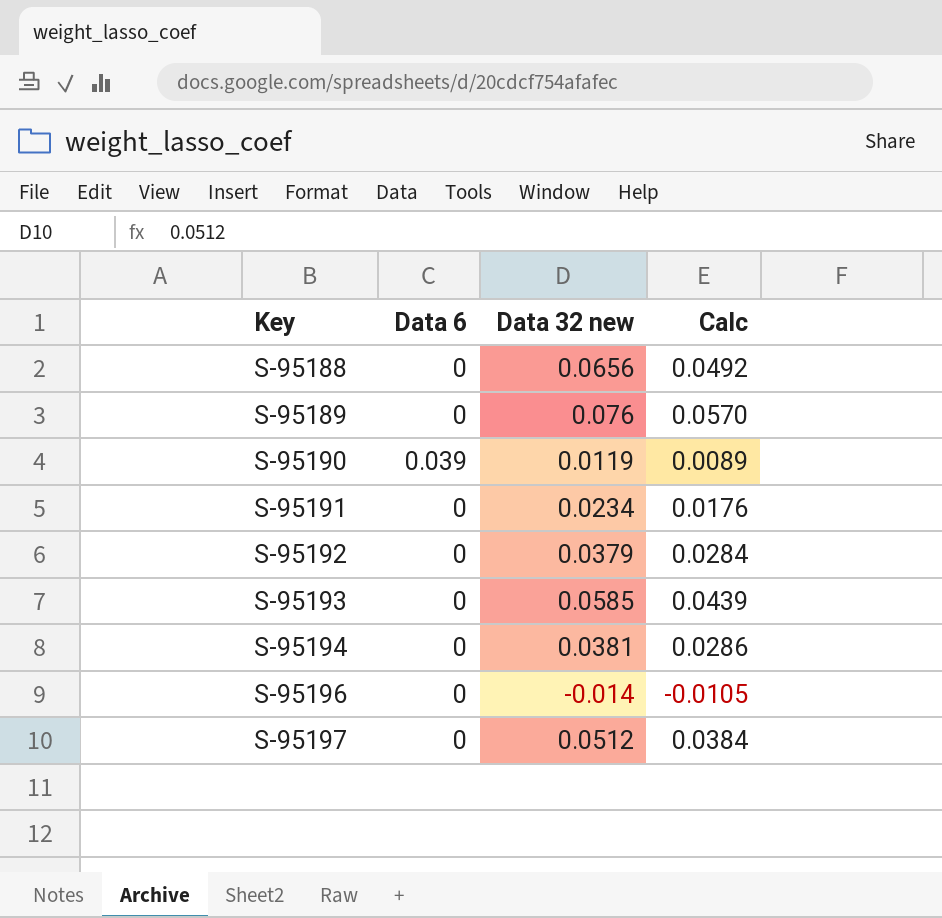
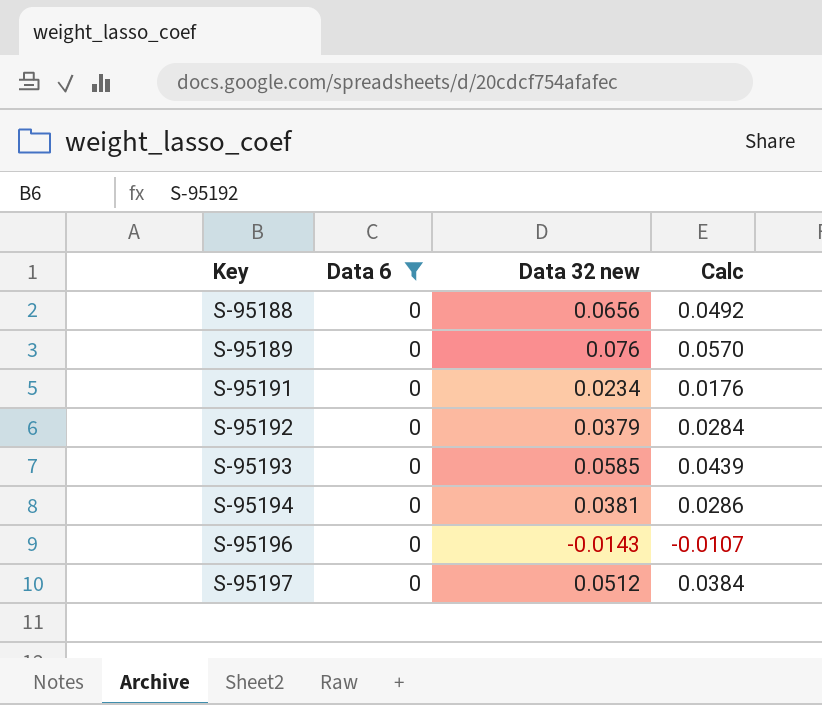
filter: none -> Data 6 = 0
S-95196 | Data 32 new: -0.014 -> -0.0143
S-95196 | Calc: -0.0105 -> -0.0107

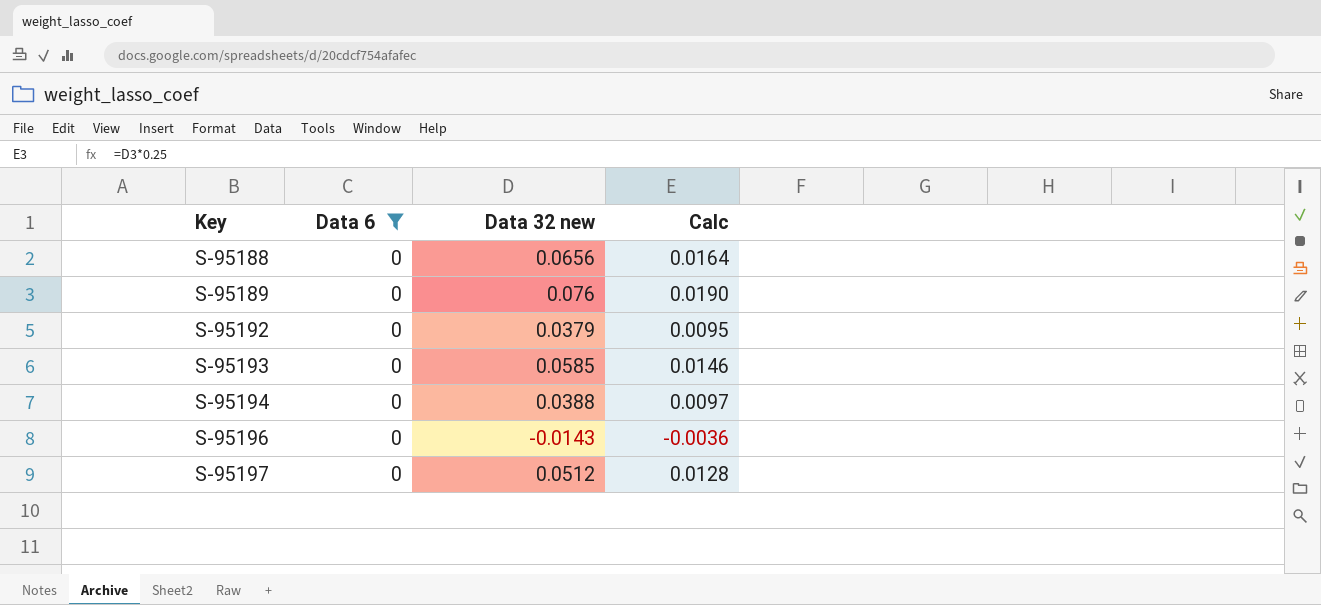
column Calc | formula: [Data 32 new] * 0.75 -> [Data 32 new] * 0.25
row S-95191: 0 | 0.0234 | 0.0176 -> none
S-95194 | Data 32 new: 0.0381 -> 0.0388

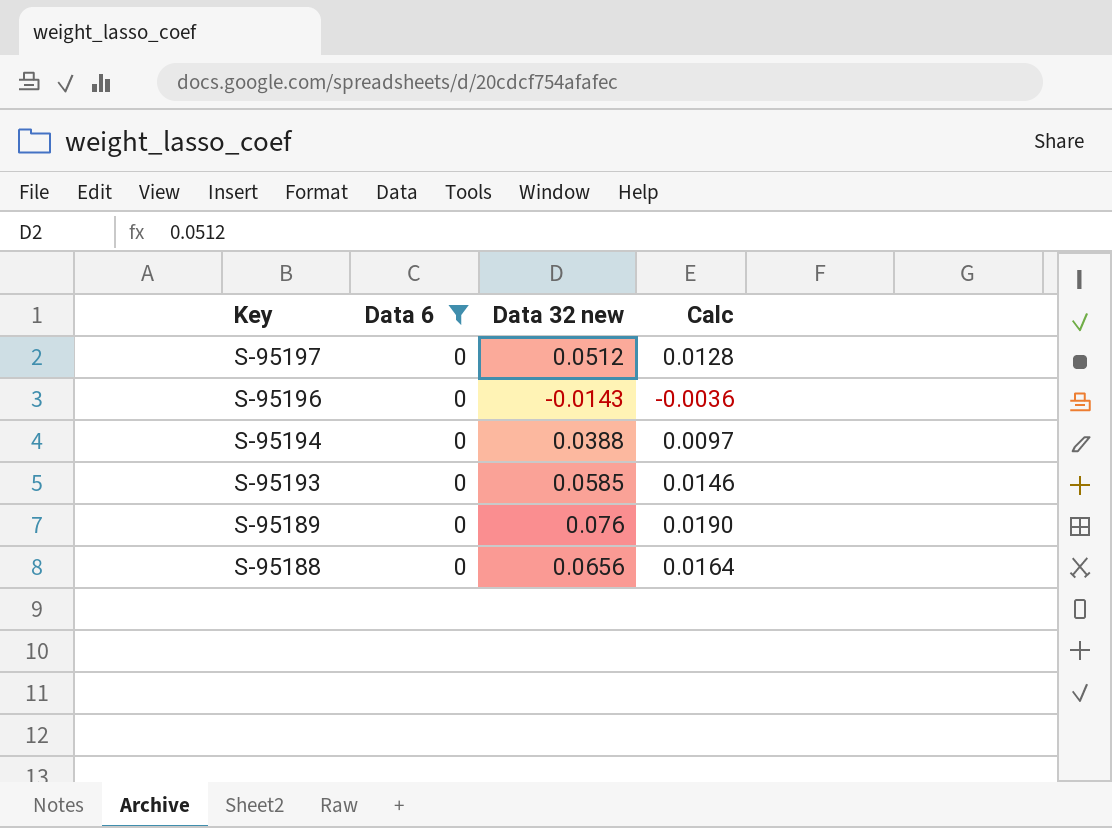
row order: Key ascending -> Key descending
row S-95192: 0 | 0.0379 | 0.0095 -> none

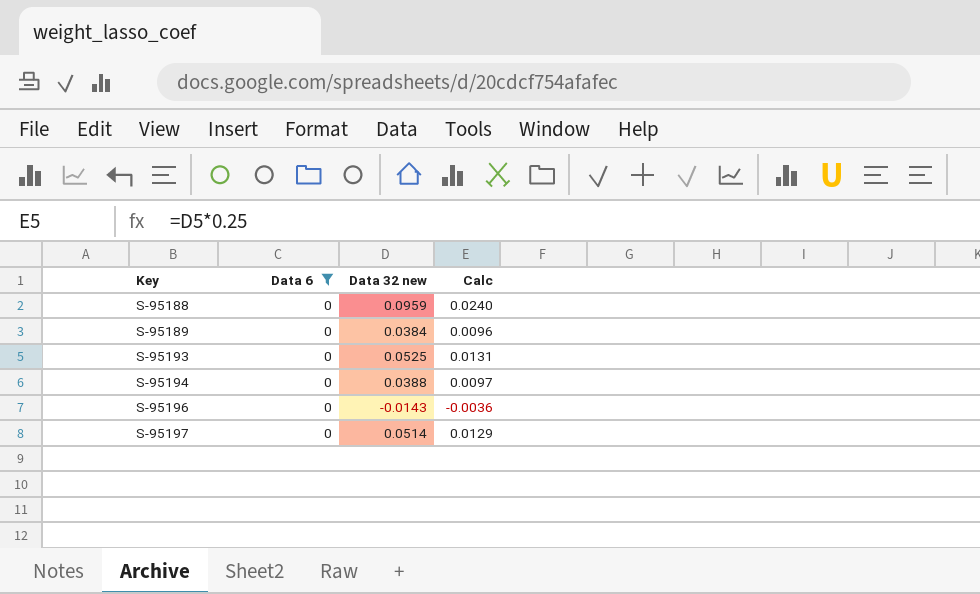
row order: Key descending -> Key ascending
S-95188 | Data 32 new: 0.0656 -> 0.0959
S-95188 | Calc: 0.0164 -> 0.0240
S-95189 | Data 32 new: 0.076 -> 0.0384
S-95189 | Calc: 0.0190 -> 0.0096
S-95193 | Data 32 new: 0.0585 -> 0.0525
S-95193 | Calc: 0.0146 -> 0.0131
S-95197 | Data 32 new: 0.0512 -> 0.0514
S-95197 | Calc: 0.0128 -> 0.0129

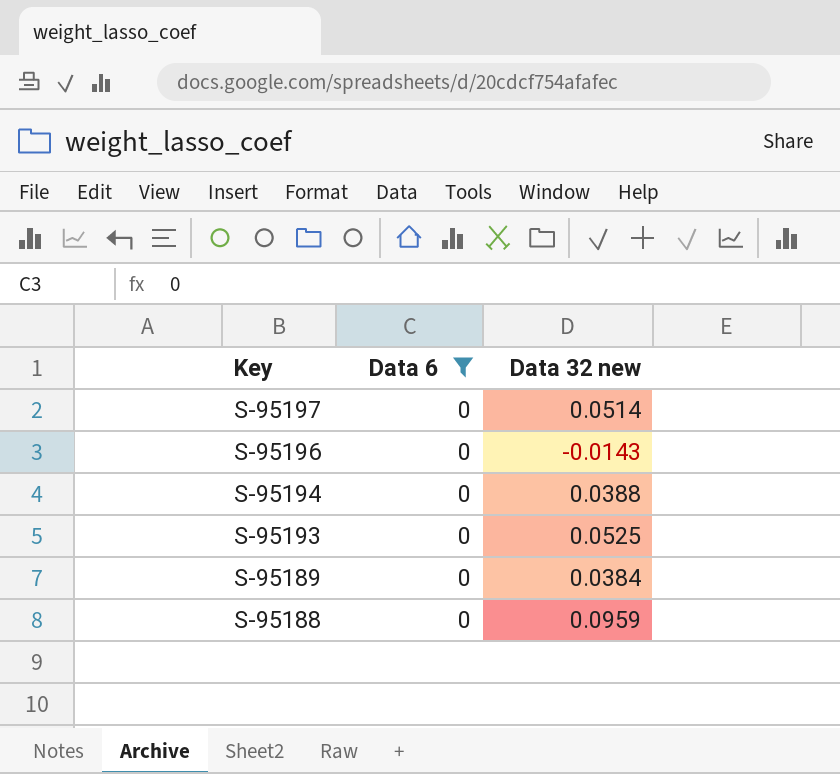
row order: Key ascending -> Key descending
column Calc | formula: [Data 32 new] * 0.25 -> none

